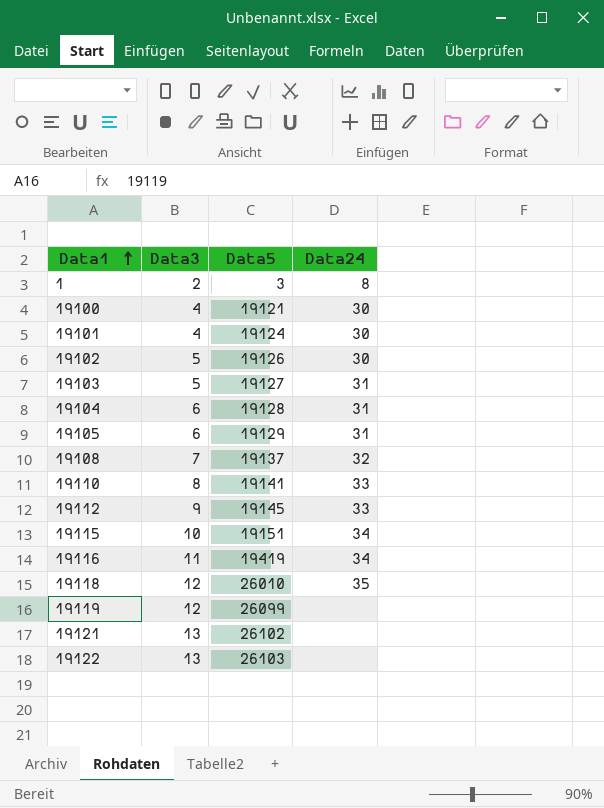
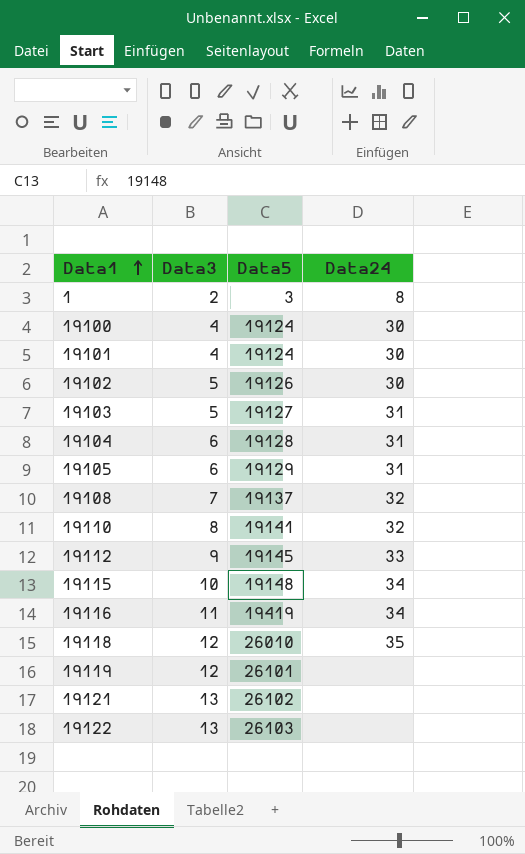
19100 | Data5: 19121 -> 19124
19110 | Data24: 33 -> 32
19115 | Data5: 19151 -> 19148
19119 | Data5: 26099 -> 26101

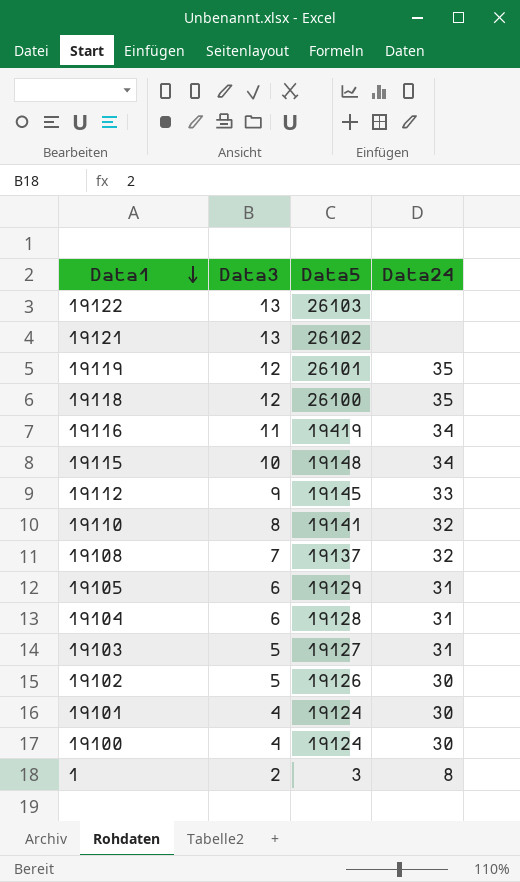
row order: Data1 ascending -> Data1 descending
19119 | Data24: none -> 35
19118 | Data5: 26010 -> 26100

